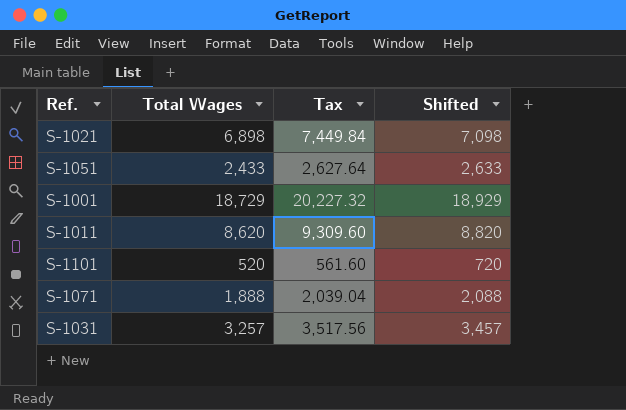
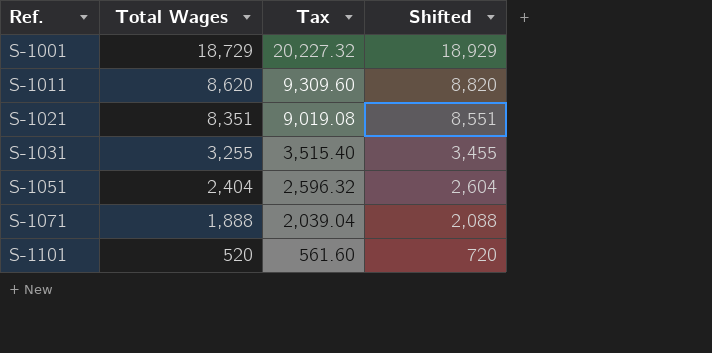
row order: none -> Ref. ascending
S-1021 | Total Wages: 6,898 -> 8,351
S-1021 | Tax: 7,449.84 -> 9,019.08
S-1021 | Shifted: 7,098 -> 8,551
S-1031 | Total Wages: 3,257 -> 3,255
S-1031 | Tax: 3,517.56 -> 3,515.40
S-1031 | Shifted: 3,457 -> 3,455
S-1051 | Total Wages: 2,433 -> 2,404
S-1051 | Tax: 2,627.64 -> 2,596.32
S-1051 | Shifted: 2,633 -> 2,604

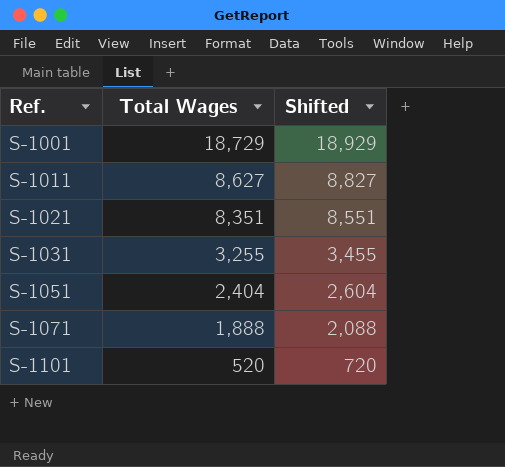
column Tax | formula: [Total Wages] * 1.08 -> none
S-1011 | Total Wages: 8,620 -> 8,627
S-1011 | Shifted: 8,820 -> 8,827

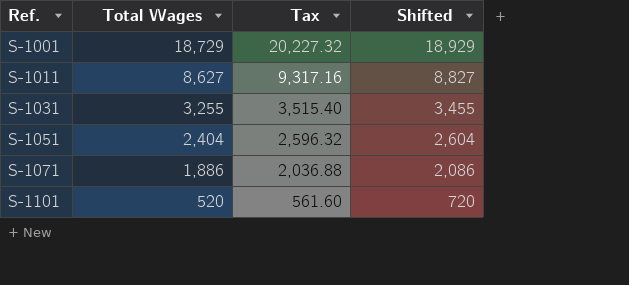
column Tax | formula: none -> [Total Wages] * 1.08
row S-1021: 8,351 | 8,551 -> none
S-1071 | Total Wages: 1,888 -> 1,886
S-1071 | Shifted: 2,088 -> 2,086

